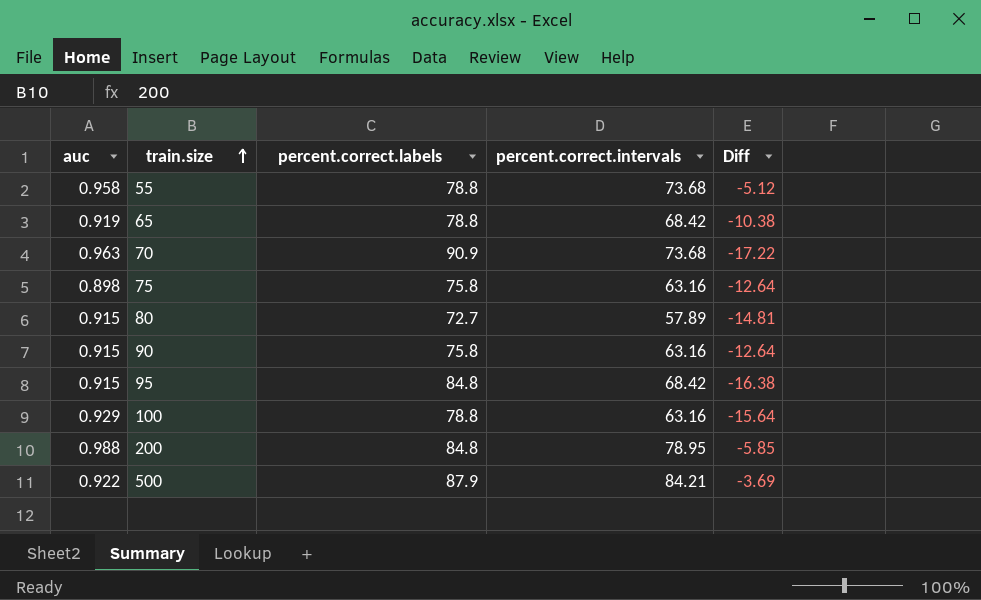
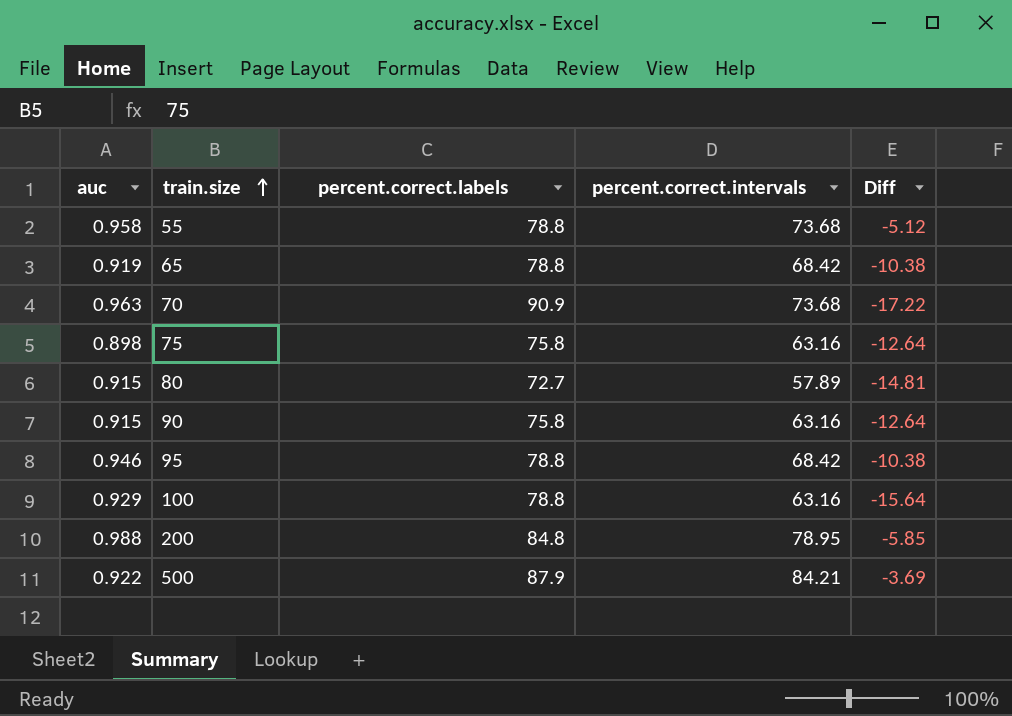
95 | auc: 0.915 -> 0.946
95 | percent.correct.labels: 84.8 -> 78.8
95 | Diff: -16.38 -> -10.38

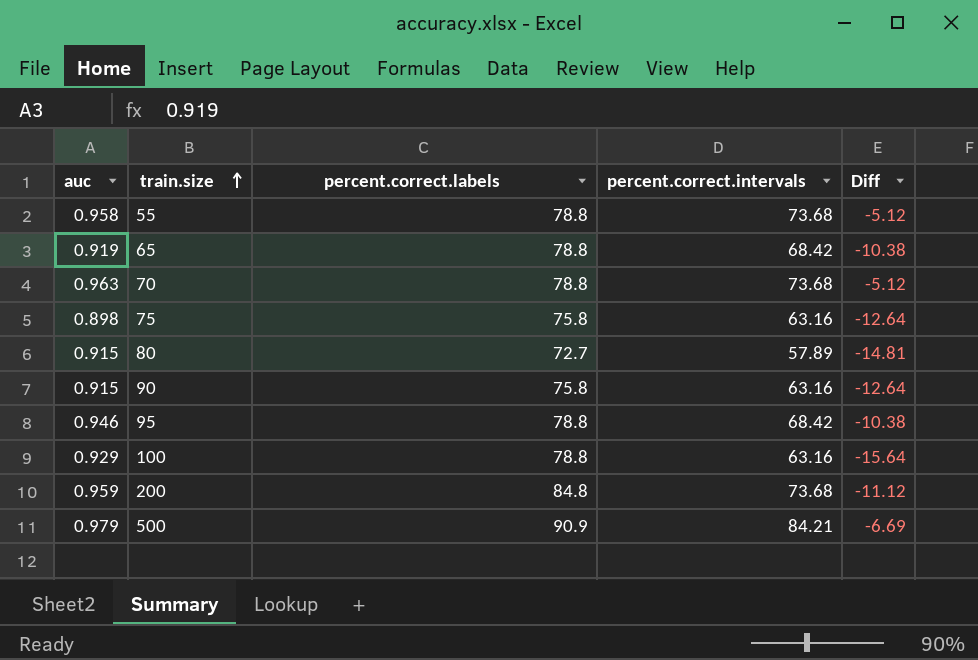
70 | percent.correct.labels: 90.9 -> 78.8
70 | Diff: -17.22 -> -5.12
200 | auc: 0.988 -> 0.959
200 | percent.correct.intervals: 78.95 -> 73.68
200 | Diff: -5.85 -> -11.12
500 | auc: 0.922 -> 0.979
500 | percent.correct.labels: 87.9 -> 90.9
500 | Diff: -3.69 -> -6.69

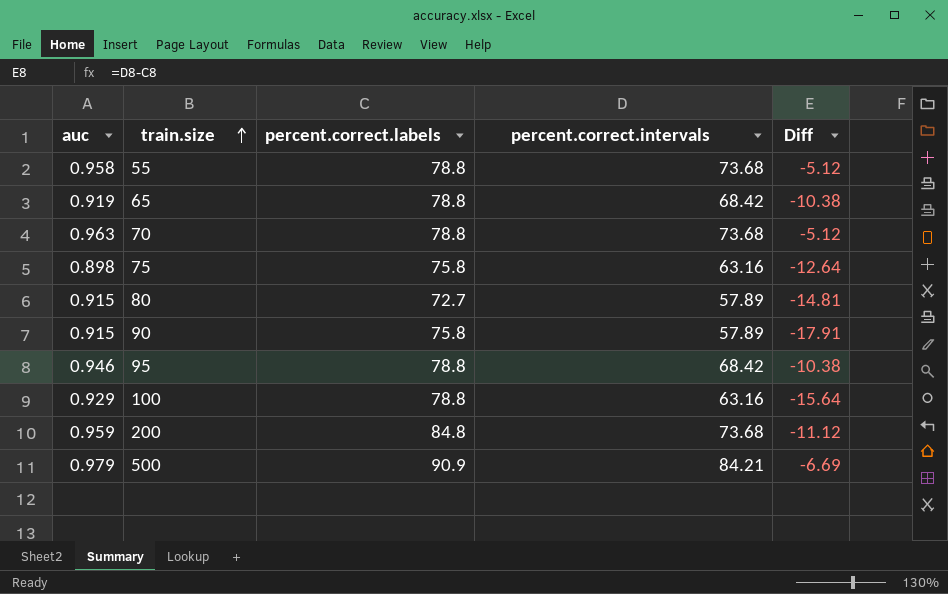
90 | percent.correct.intervals: 63.16 -> 57.89
90 | Diff: -12.64 -> -17.91

